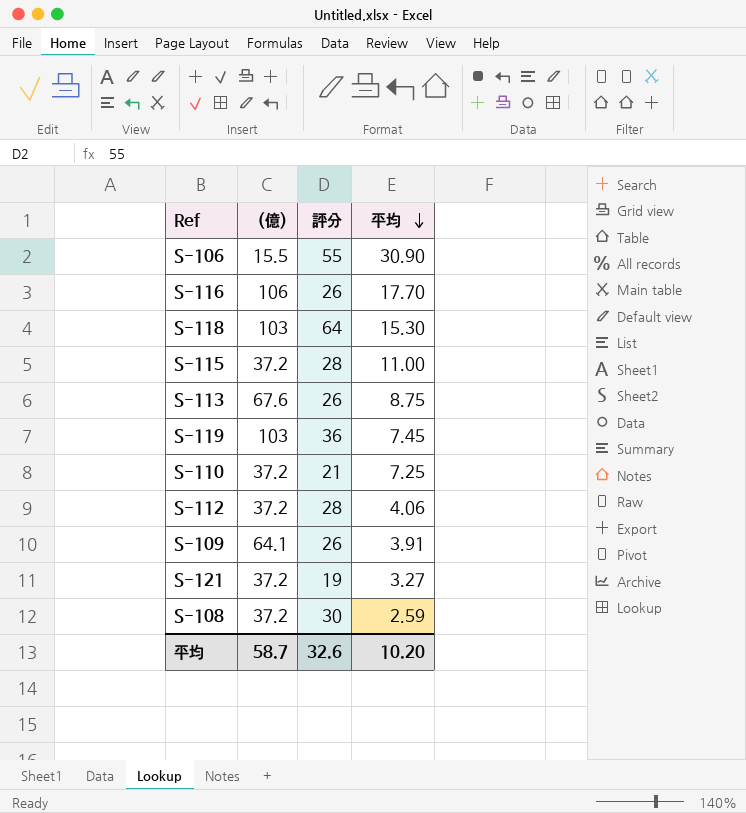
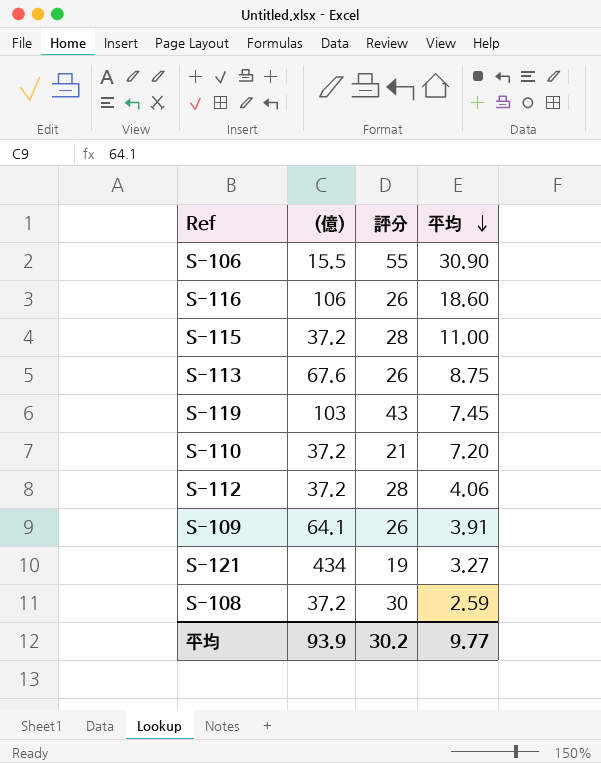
row S-118: 103 | 64 | 15.30 -> none
S-116 | 平均: 17.70 -> 18.60
S-119 | 評分: 36 -> 43
S-110 | 平均: 7.25 -> 7.20
S-121 | (億): 37.2 -> 434
平均 | (億): 58.7 -> 93.9
平均 | 評分: 32.6 -> 30.2
平均 | 平均: 10.20 -> 9.77

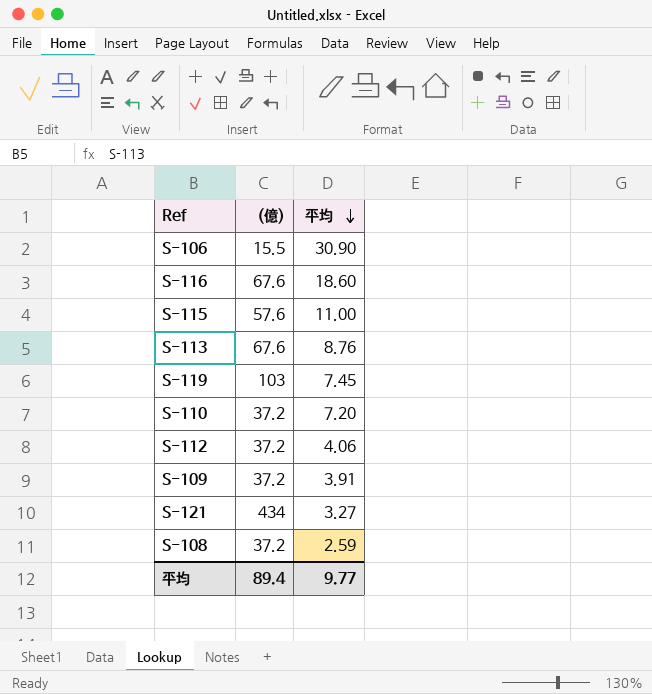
column 評分 | position: 3 -> none
S-116 | (億): 106 -> 67.6
S-115 | (億): 37.2 -> 57.6
S-113 | 平均: 8.75 -> 8.76
S-109 | (億): 64.1 -> 37.2
平均 | (億): 93.9 -> 89.4

